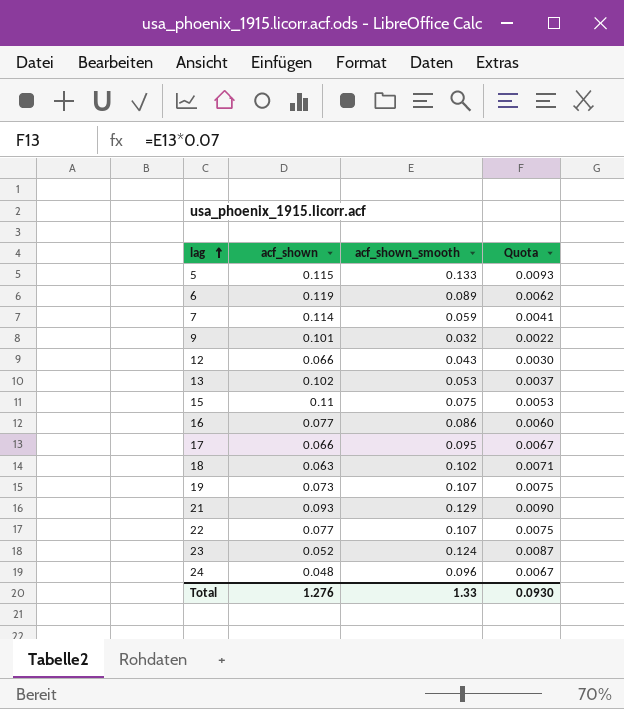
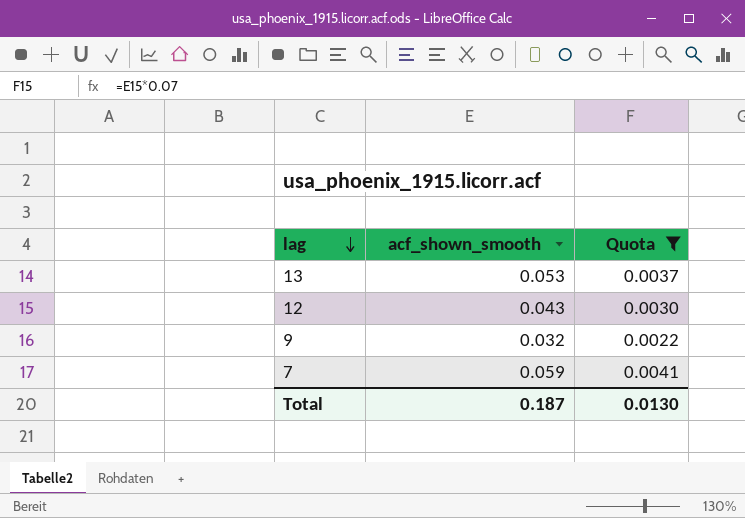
filter: none -> Quota <= 0.0041
row order: lag ascending -> lag descending
column acf_shown | position: 2 -> none
Total | acf_shown_smooth: 1.33 -> 0.187
Total | Quota: 0.0930 -> 0.0130

